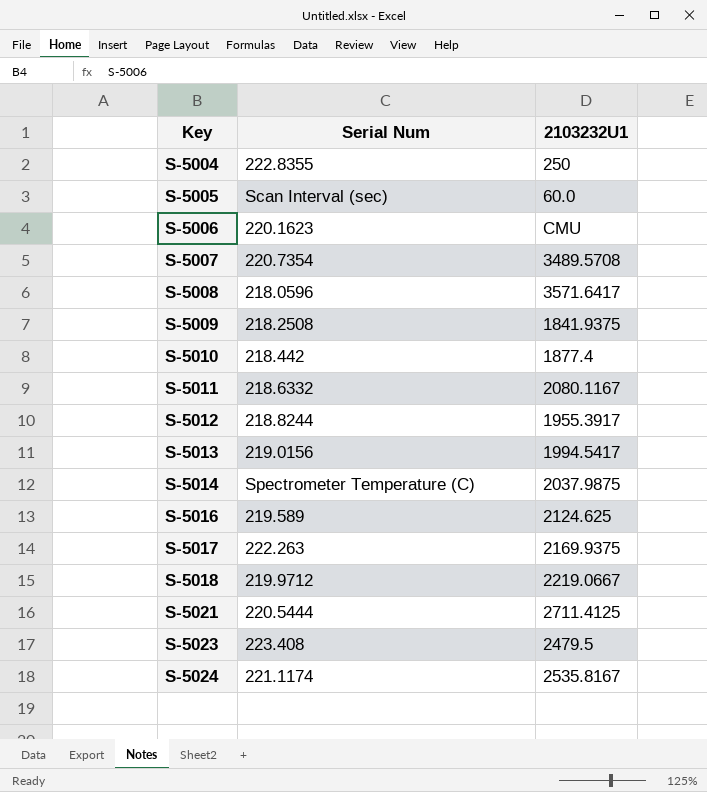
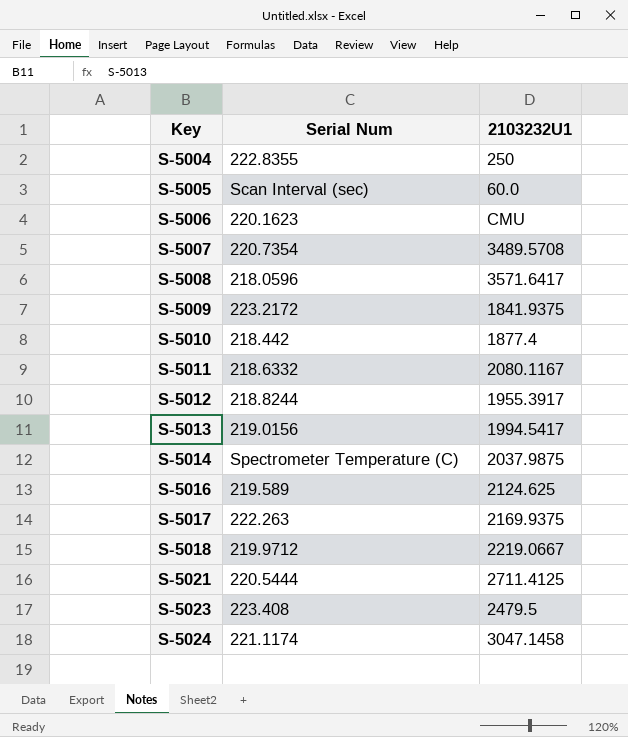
S-5009 | Serial Num: 218.2508 -> 223.2172
S-5024 | 2103232U1: 2535.8167 -> 3047.1458

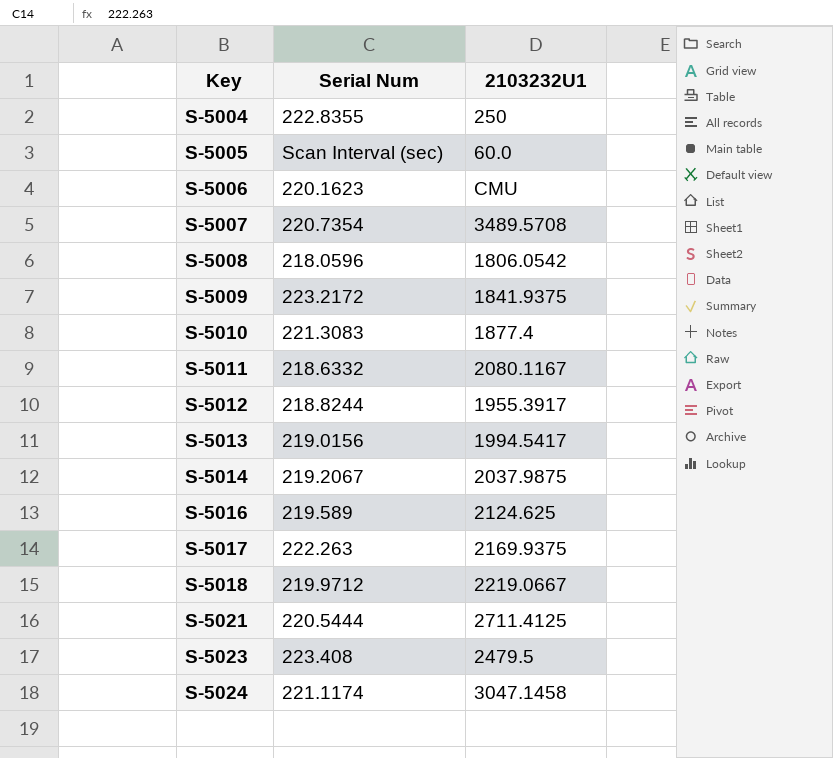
S-5008 | 2103232U1: 3571.6417 -> 1806.0542
S-5010 | Serial Num: 218.442 -> 221.3083
S-5014 | Serial Num: Spectrometer Temperature (C) -> 219.2067

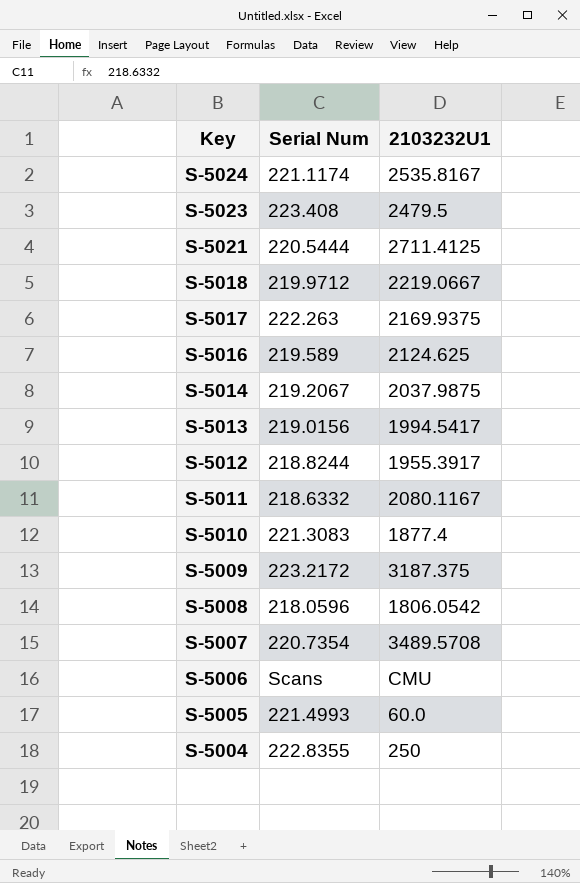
row order: Key ascending -> Key descending
S-5024 | 2103232U1: 3047.1458 -> 2535.8167
S-5009 | 2103232U1: 1841.9375 -> 3187.375
S-5006 | Serial Num: 220.1623 -> Scans
S-5005 | Serial Num: Scan Interval (sec) -> 221.4993

